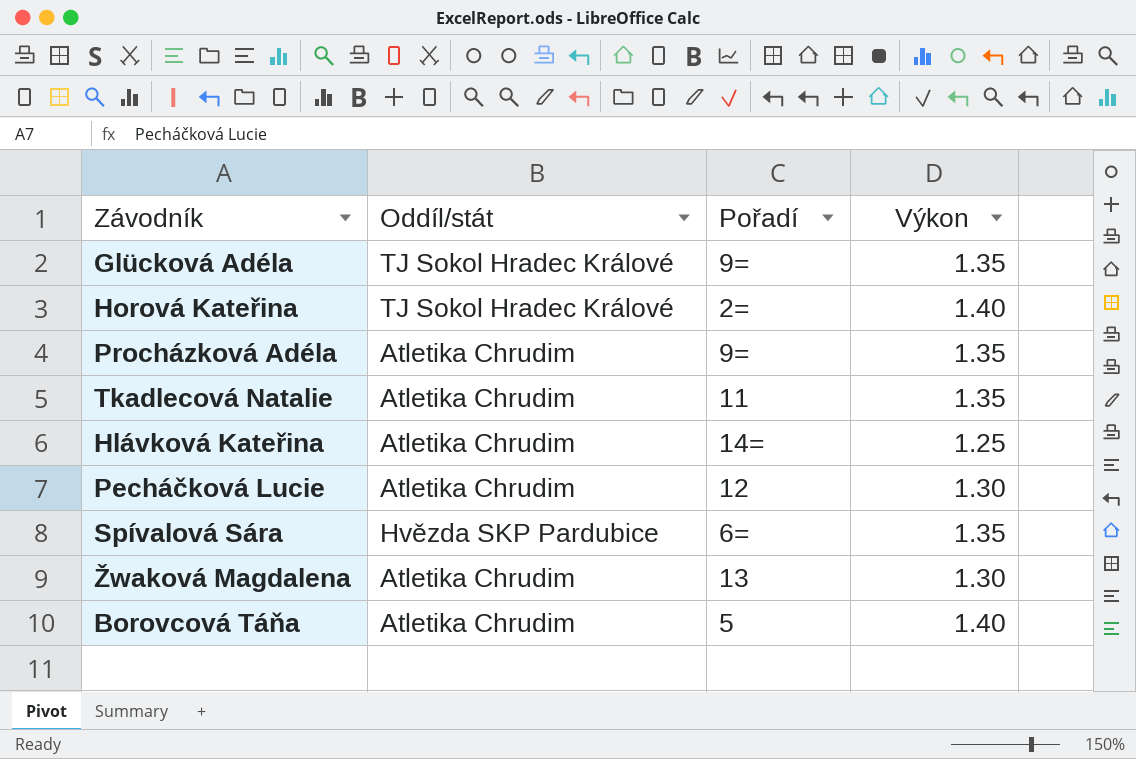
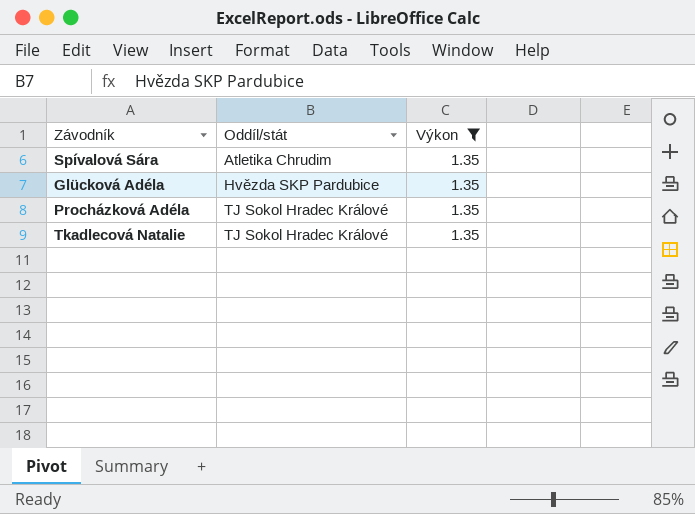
filter: none -> Výkon = 1.35
row order: none -> Oddíl/stát ascending
column Pořadí | position: 3 -> none
Spívalová Sára | Oddíl/stát: Hvězda SKP Pardubice -> Atletika Chrudim
Glücková Adéla | Oddíl/stát: TJ Sokol Hradec Králové -> Hvězda SKP Pardubice
Procházková Adéla | Oddíl/stát: Atletika Chrudim -> TJ Sokol Hradec Králové
Tkadlecová Natalie | Oddíl/stát: Atletika Chrudim -> TJ Sokol Hradec Králové

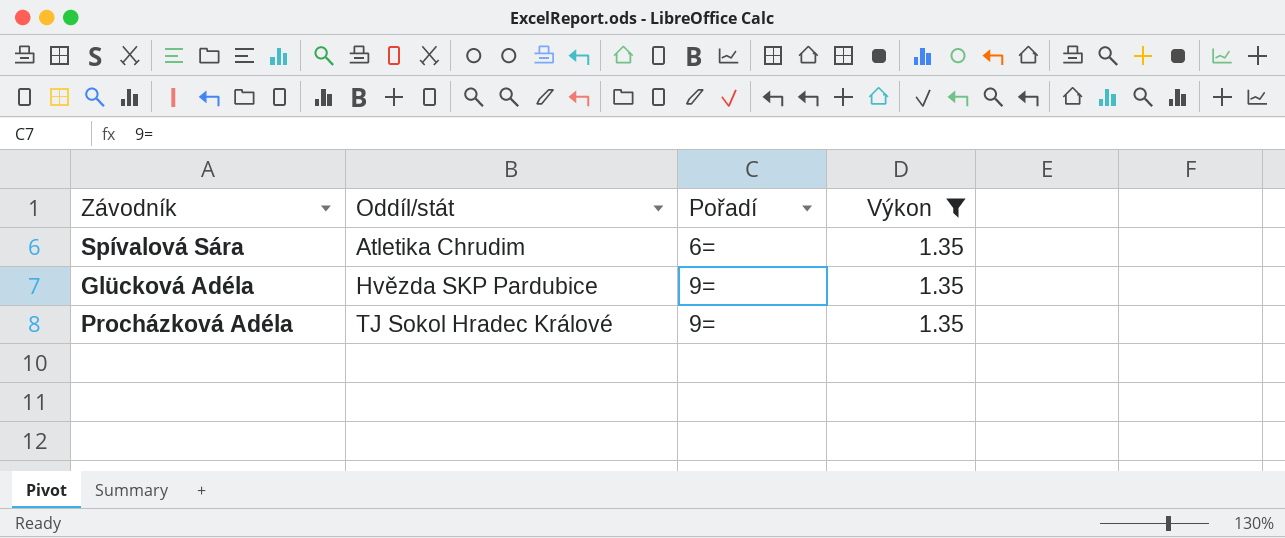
column Pořadí | position: none -> 3
row Tkadlecová Natalie: TJ Sokol Hradec Králové | 1.35 -> none

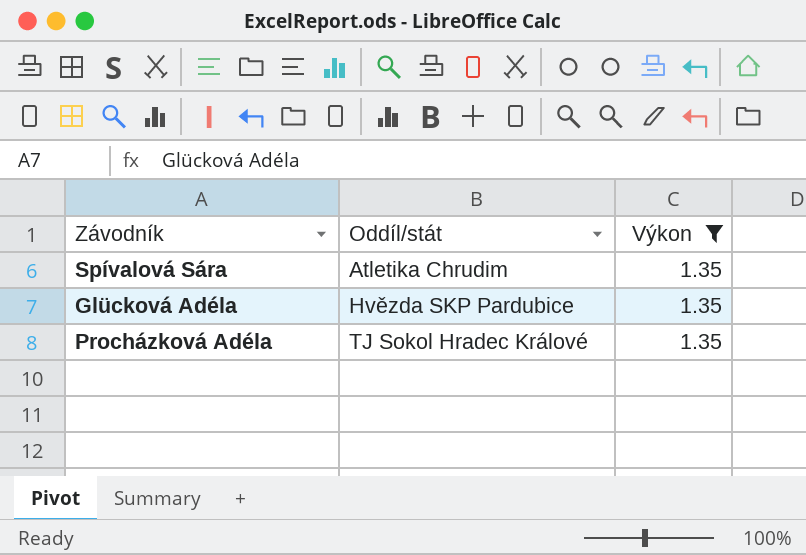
column Pořadí | position: 3 -> none

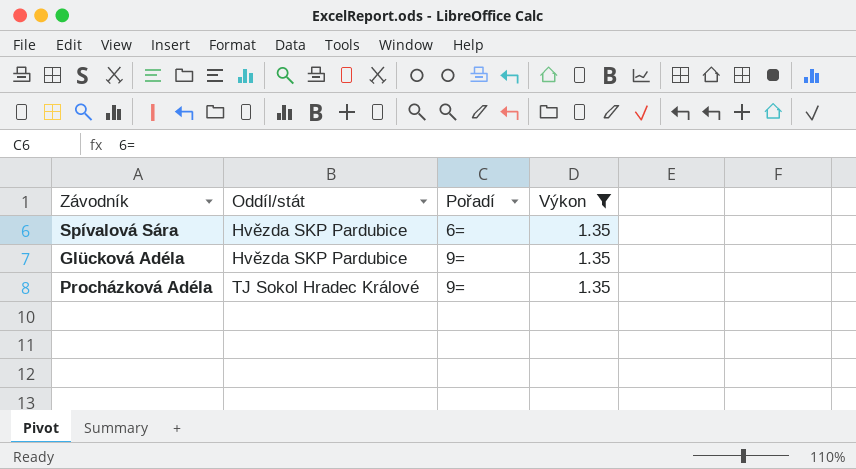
column Pořadí | position: none -> 3
Spívalová Sára | Oddíl/stát: Atletika Chrudim -> Hvězda SKP Pardubice

